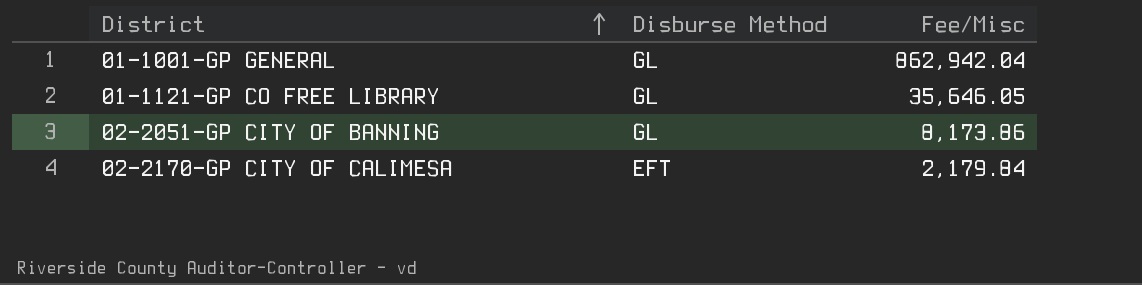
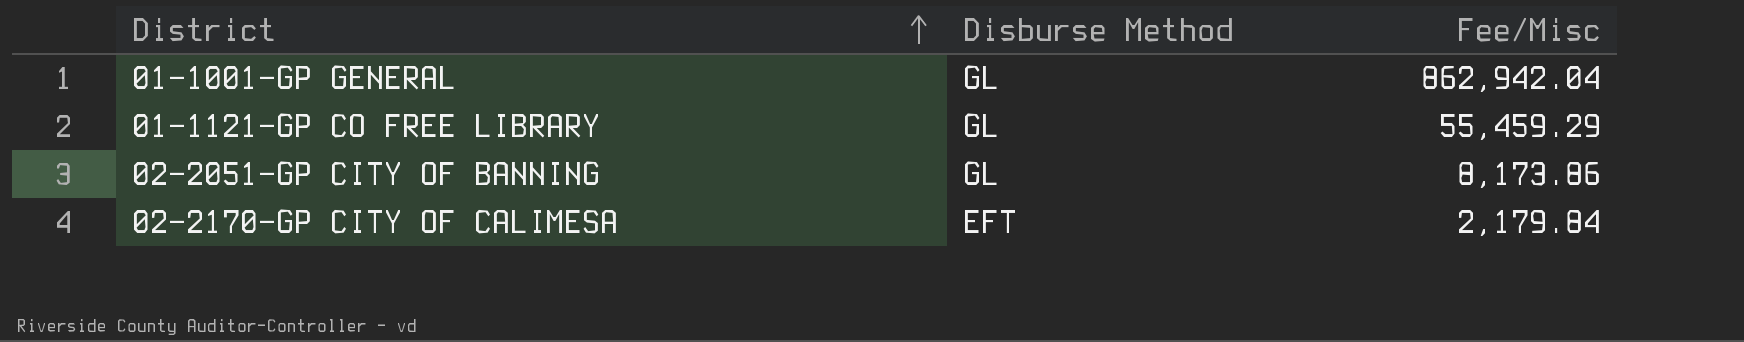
01-1121-GP CO FREE LIBRARY | Fee/Misc: 35,646.05 -> 55,459.29

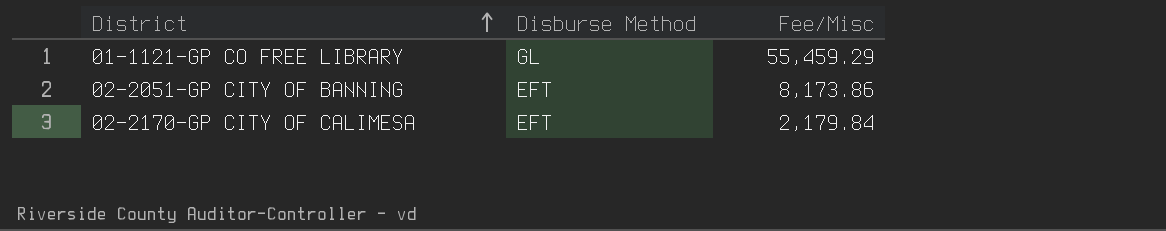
row 01-1001-GP GENERAL: GL | 862,942.04 -> none
02-2051-GP CITY OF BANNING | Disburse Method: GL -> EFT

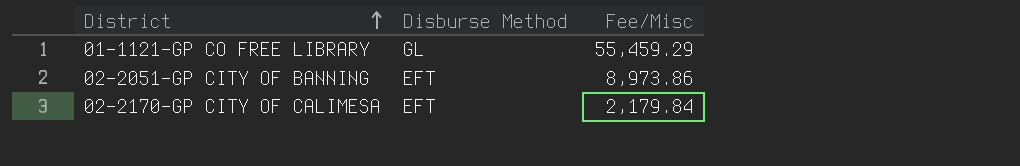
02-2051-GP CITY OF BANNING | Fee/Misc: 8,173.86 -> 8,973.86

